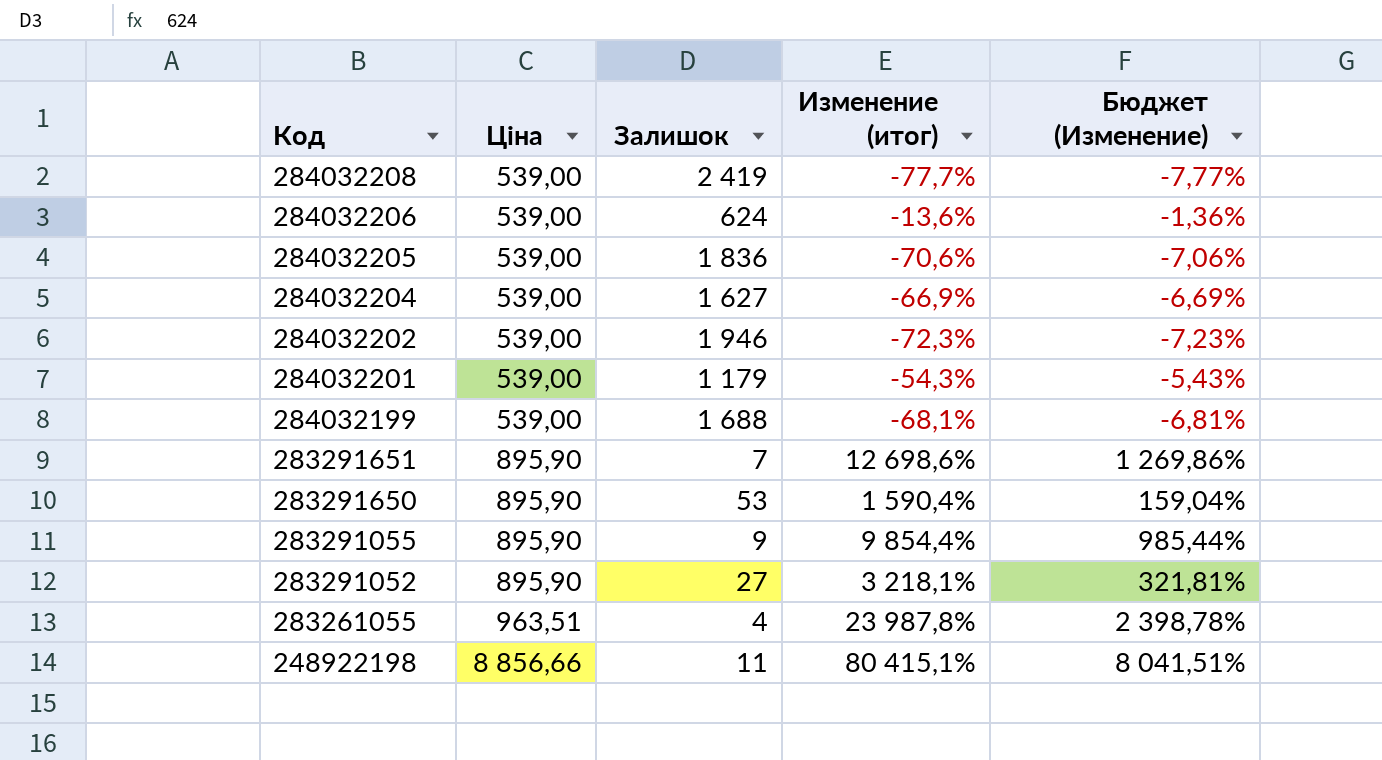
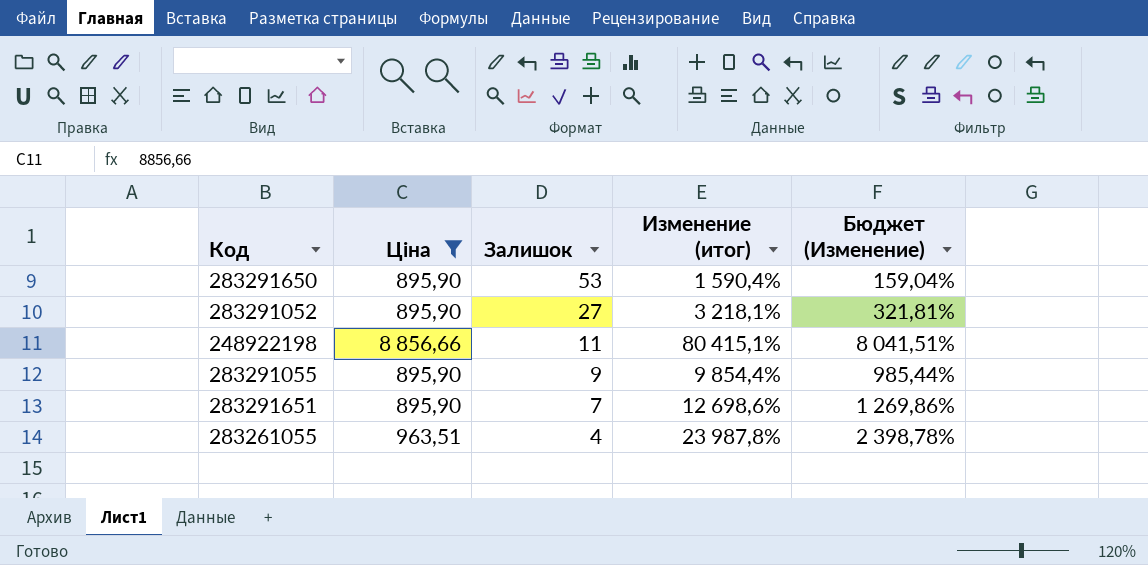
filter: none -> Ціна != 539,00
row order: Код descending -> Залишок descending

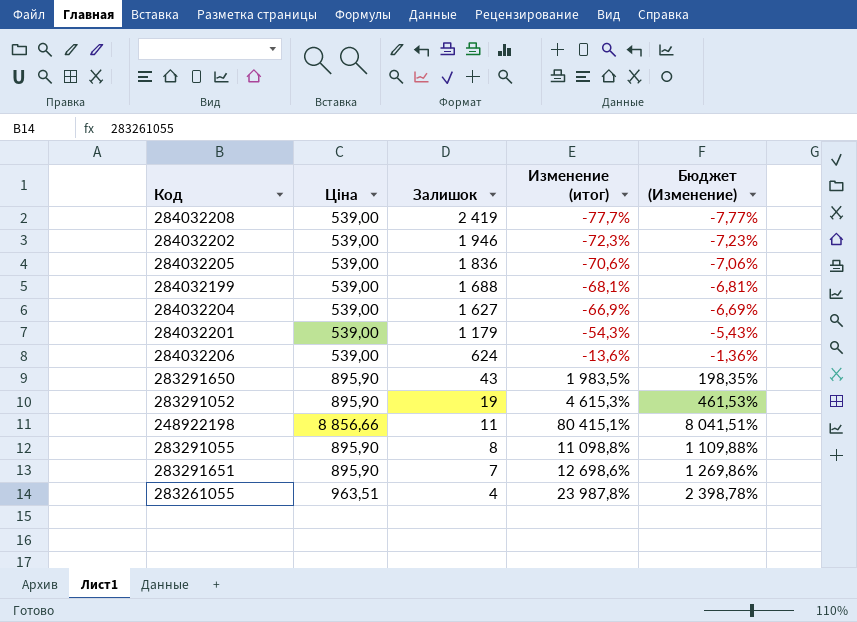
filter: Ціна != 539,00 -> none
283291650 | Залишок: 53 -> 43
283291650 | Изменение (итог): 1 590,4% -> 1 983,5%
283291650 | Бюджет (Изменение): 159,04% -> 198,35%
283291052 | Залишок: 27 -> 19
283291052 | Изменение (итог): 3 218,1% -> 4 615,3%
283291052 | Бюджет (Изменение): 321,81% -> 461,53%
283291055 | Залишок: 9 -> 8
283291055 | Изменение (итог): 9 854,4% -> 11 098,8%
283291055 | Бюджет (Изменение): 985,44% -> 1 109,88%

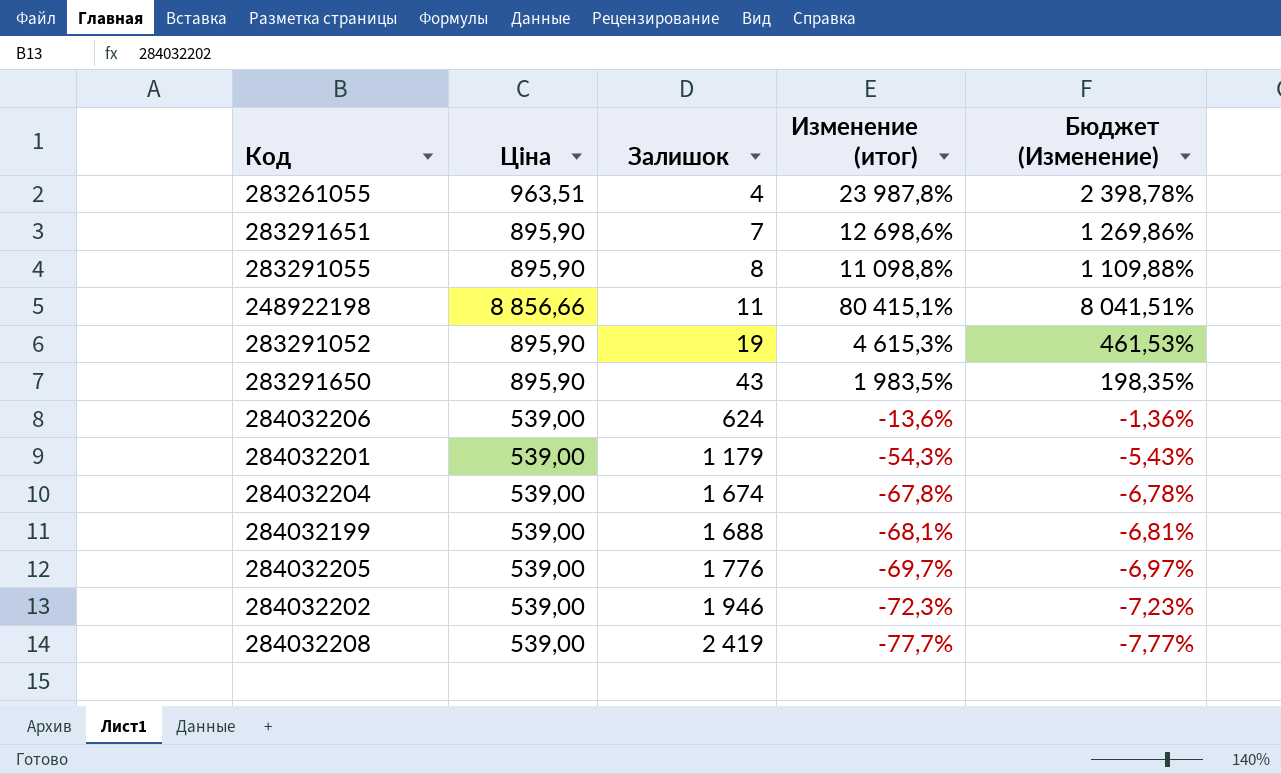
row order: Залишок descending -> Залишок ascending
284032204 | Залишок: 1 627 -> 1 674
284032204 | Изменение (итог): -66,9% -> -67,8%
284032204 | Бюджет (Изменение): -6,69% -> -6,78%
284032205 | Залишок: 1 836 -> 1 776
284032205 | Изменение (итог): -70,6% -> -69,7%
284032205 | Бюджет (Изменение): -7,06% -> -6,97%

